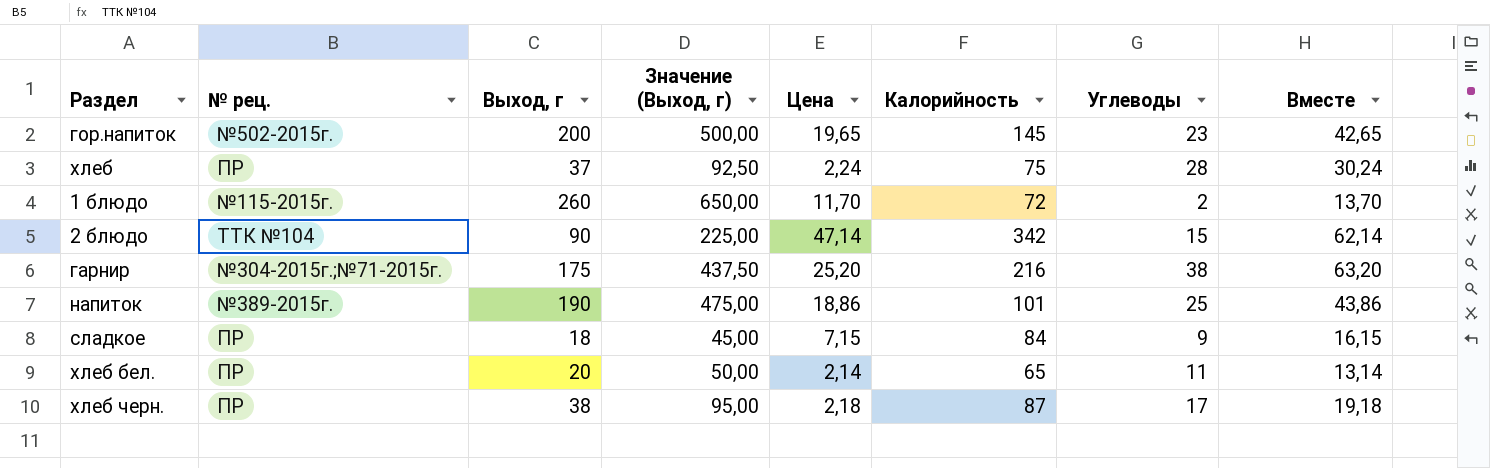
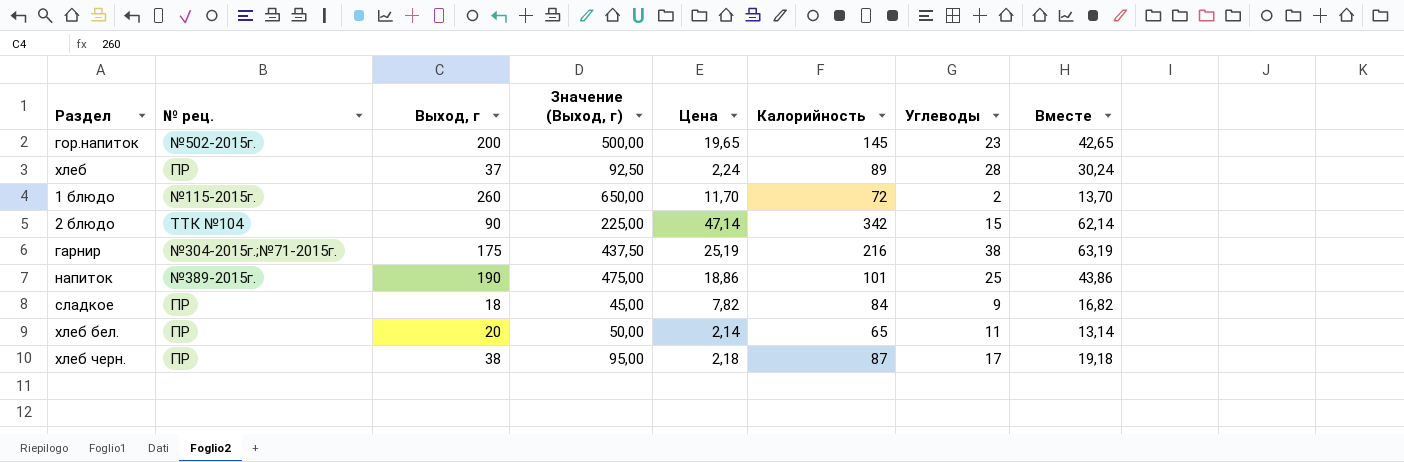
хлеб | Калорийность: 75 -> 89
гарнир | Цена: 25,20 -> 25,19
гарнир | Вместе: 63,20 -> 63,19
сладкое | Цена: 7,15 -> 7,82
сладкое | Вместе: 16,15 -> 16,82

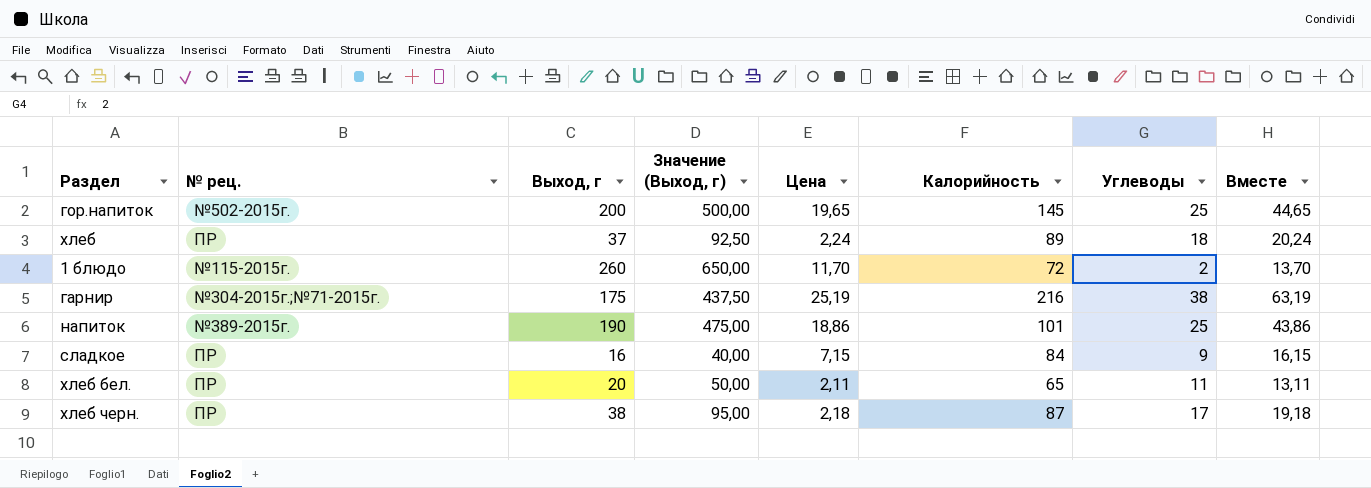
row 2 блюдо: ТТК №104 | 90 | 225,00 | 47,14 | 342 | 15 | 62,14 -> none
гор.напиток | Углеводы: 23 -> 25
гор.напиток | Вместе: 42,65 -> 44,65
хлеб | Углеводы: 28 -> 18
хлеб | Вместе: 30,24 -> 20,24
сладкое | Выход, г: 18 -> 16
сладкое | Значение (Выход, г): 45,00 -> 40,00
сладкое | Цена: 7,82 -> 7,15
сладкое | Вместе: 16,82 -> 16,15
хлеб бел. | Цена: 2,14 -> 2,11
хлеб бел. | Вместе: 13,14 -> 13,11

